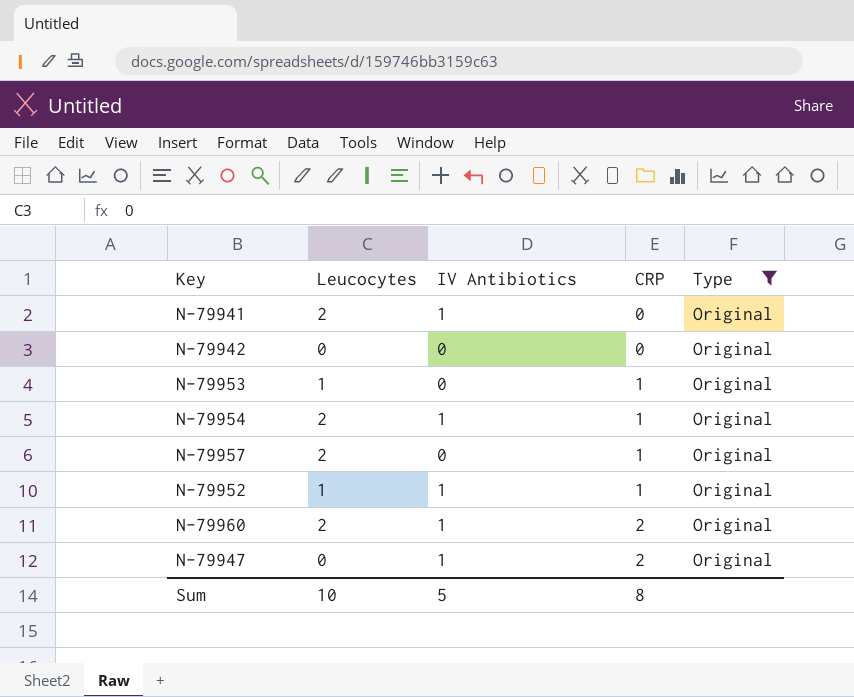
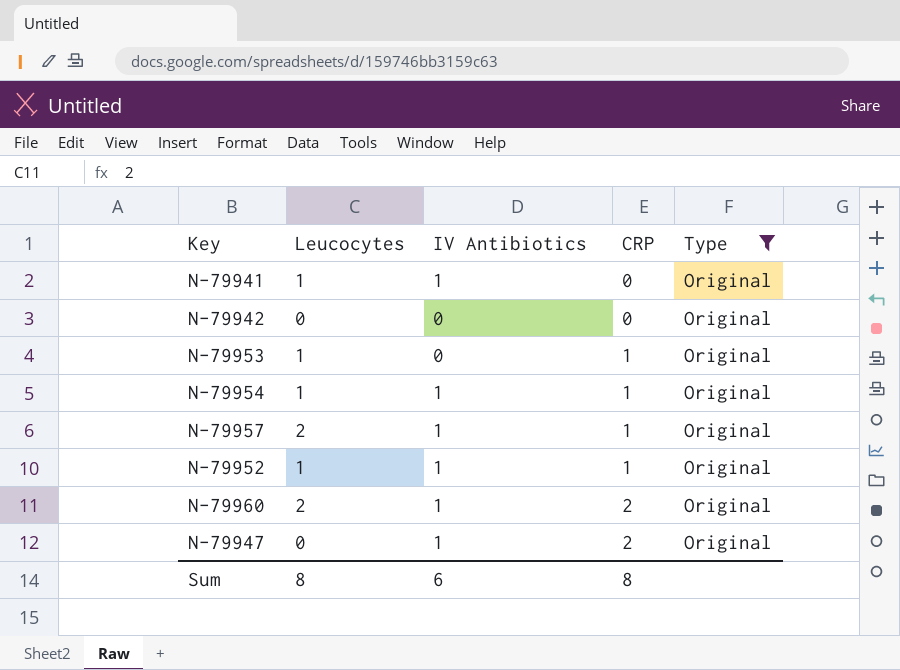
N-79941 | Leucocytes: 2 -> 1
N-79954 | Leucocytes: 2 -> 1
N-79957 | IV Antibiotics: 0 -> 1
Sum | Leucocytes: 10 -> 8
Sum | IV Antibiotics: 5 -> 6

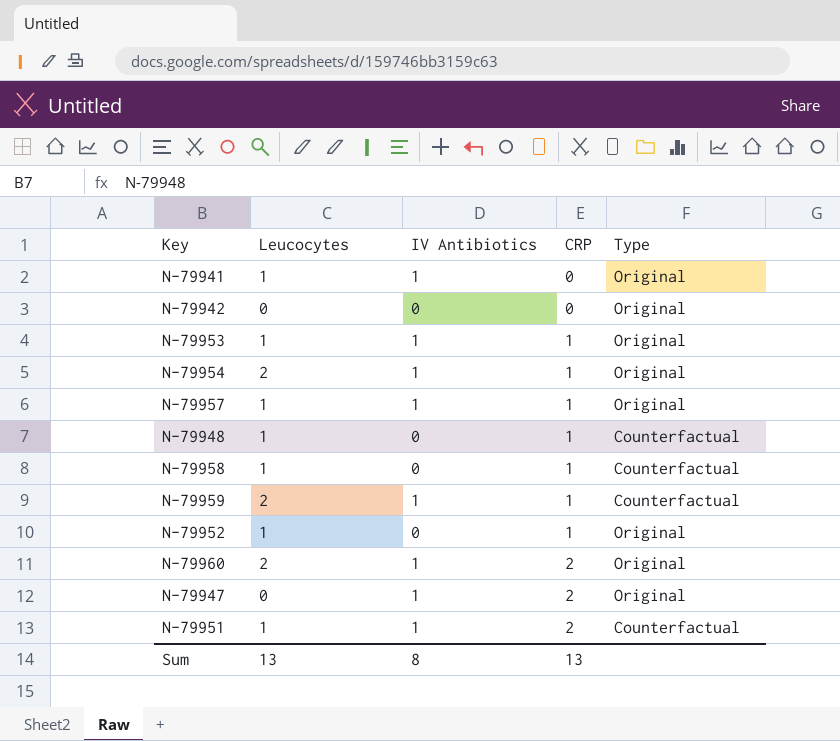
filter: Type = Original -> none
N-79953 | IV Antibiotics: 0 -> 1
N-79954 | Leucocytes: 1 -> 2
N-79957 | Leucocytes: 2 -> 1
N-79952 | IV Antibiotics: 1 -> 0
Sum | Leucocytes: 8 -> 13
Sum | IV Antibiotics: 6 -> 8
Sum | CRP: 8 -> 13

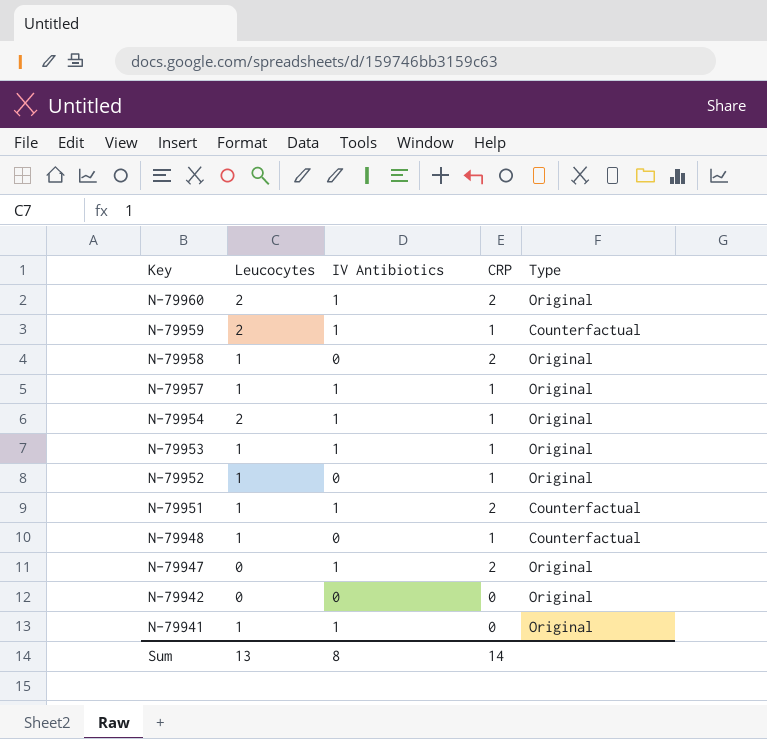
row order: CRP ascending -> Key descending
N-79958 | CRP: 1 -> 2
N-79958 | Type: Counterfactual -> Original
Sum | CRP: 13 -> 14

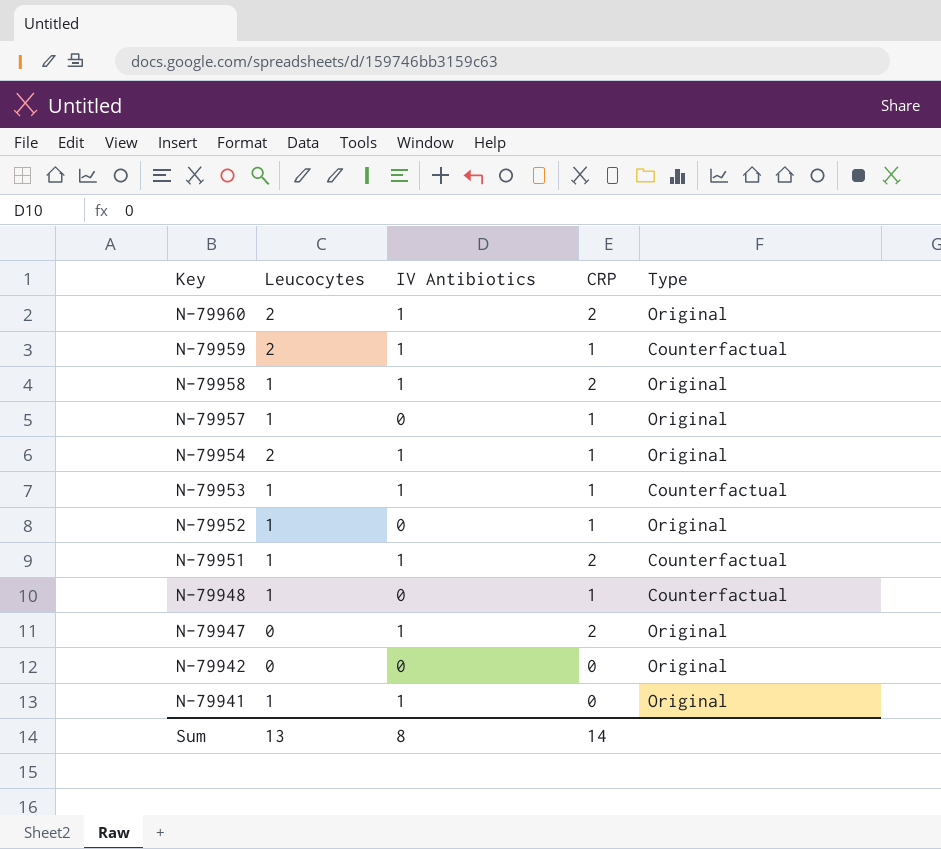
N-79958 | IV Antibiotics: 0 -> 1
N-79957 | IV Antibiotics: 1 -> 0
N-79953 | Type: Original -> Counterfactual

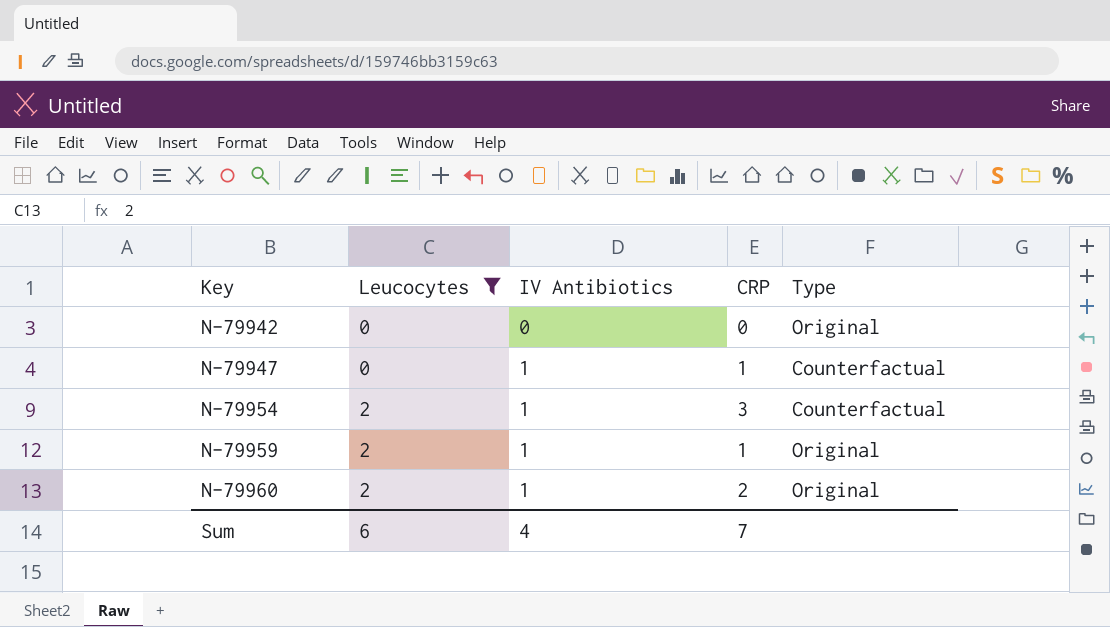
filter: none -> Leucocytes != 1
row order: Key descending -> Key ascending
N-79947 | CRP: 2 -> 1
N-79947 | Type: Original -> Counterfactual
N-79954 | CRP: 1 -> 3
N-79954 | Type: Original -> Counterfactual
N-79959 | Type: Counterfactual -> Original
Sum | Leucocytes: 13 -> 6
Sum | IV Antibiotics: 8 -> 4
Sum | CRP: 14 -> 7

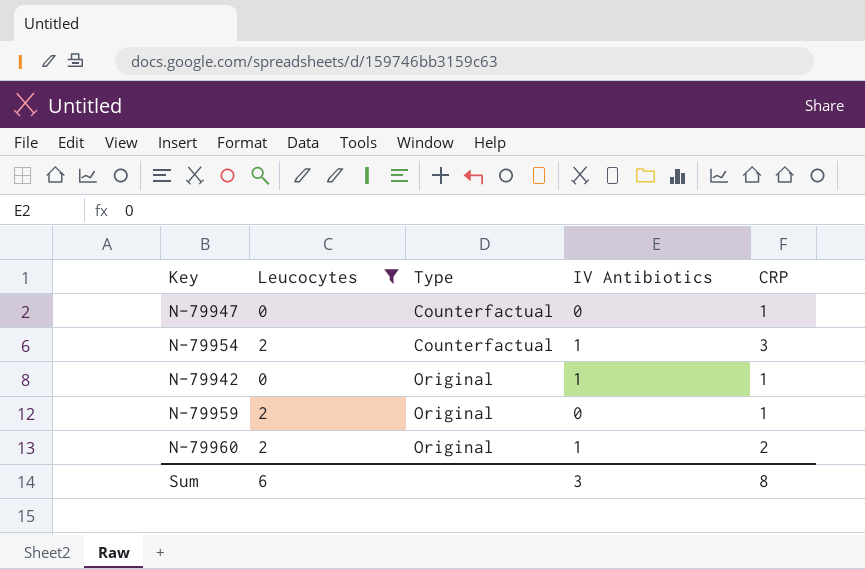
row order: Key ascending -> Type ascending
column Type | position: 5 -> 3
N-79947 | IV Antibiotics: 1 -> 0
N-79942 | IV Antibiotics: 0 -> 1
N-79942 | CRP: 0 -> 1
N-79959 | IV Antibiotics: 1 -> 0
Sum | IV Antibiotics: 4 -> 3
Sum | CRP: 7 -> 8

